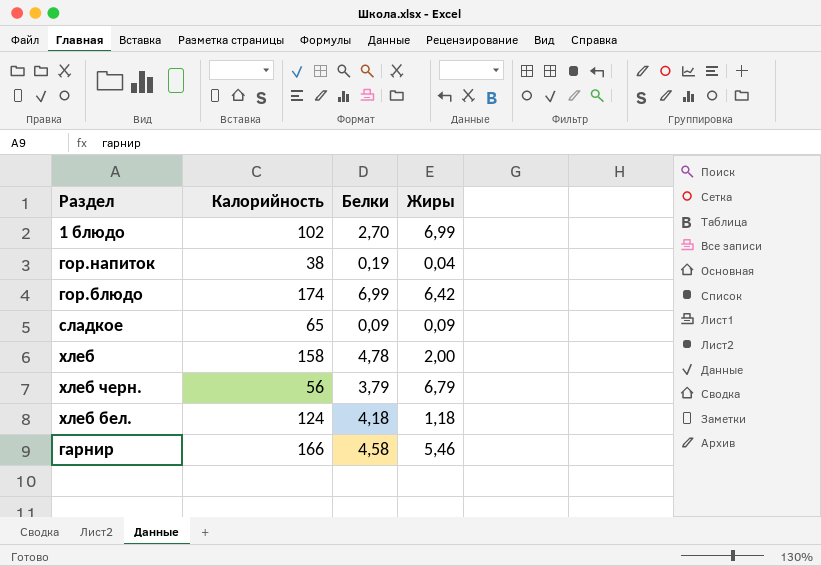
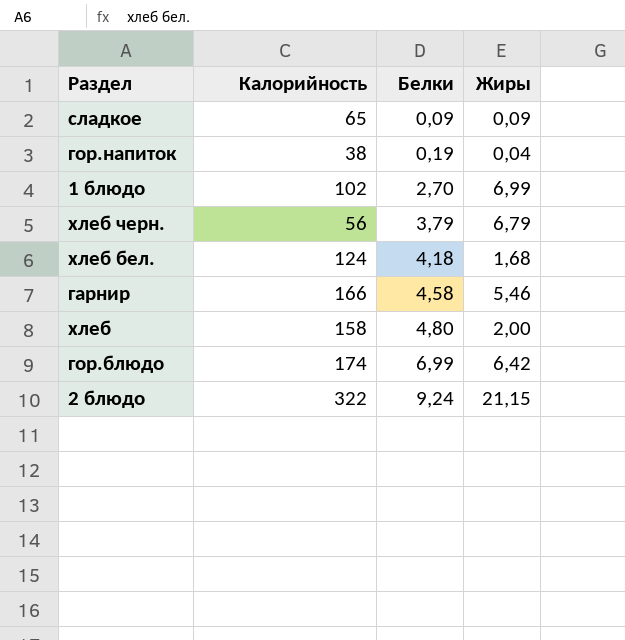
row order: none -> Белки ascending
хлеб бел. | Жиры: 1,18 -> 1,68
хлеб | Белки: 4,78 -> 4,80
row 2 блюдо: none -> 322 | 9,24 | 21,15

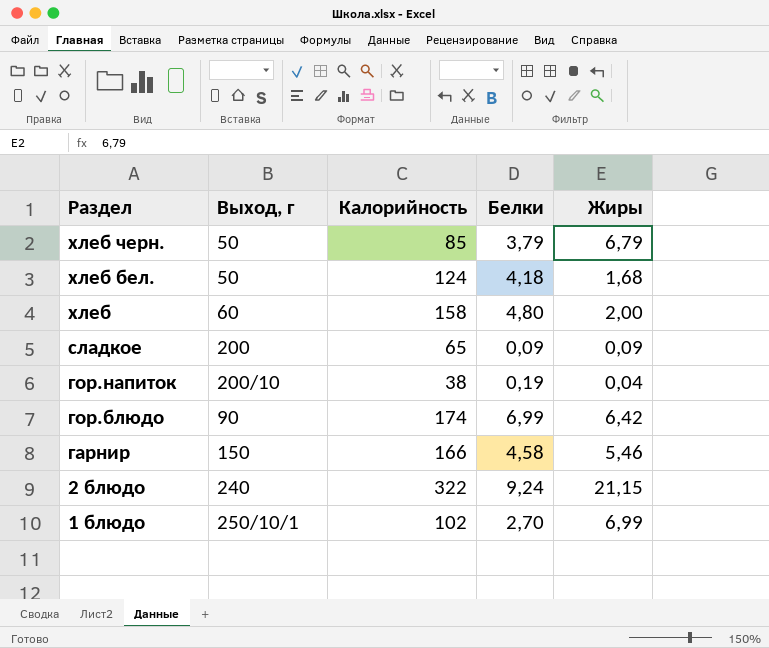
row order: Белки ascending -> Раздел descending
column Выход, г | position: none -> 2
хлеб черн. | Калорийность: 56 -> 85

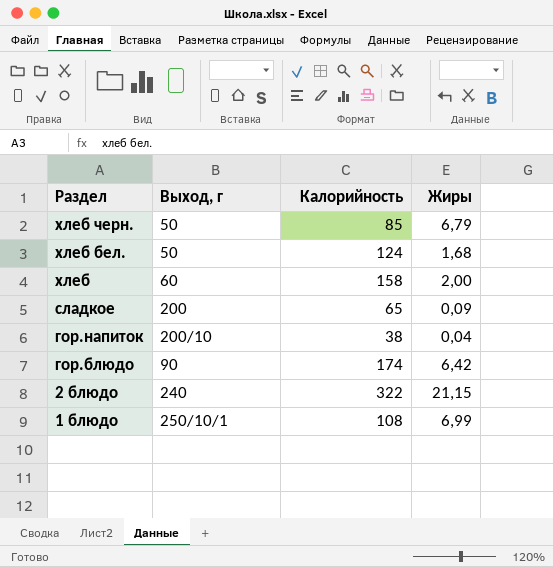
column Белки | position: 4 -> none
row гарнир: 150 | 166 | 4,58 | 5,46 -> none
1 блюдо | Калорийность: 102 -> 108

